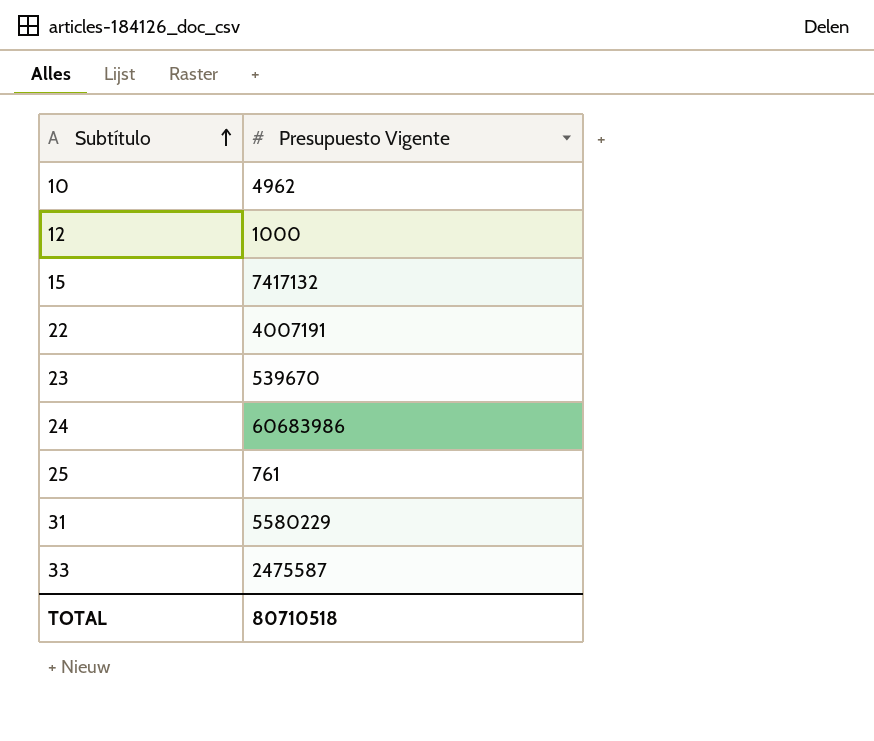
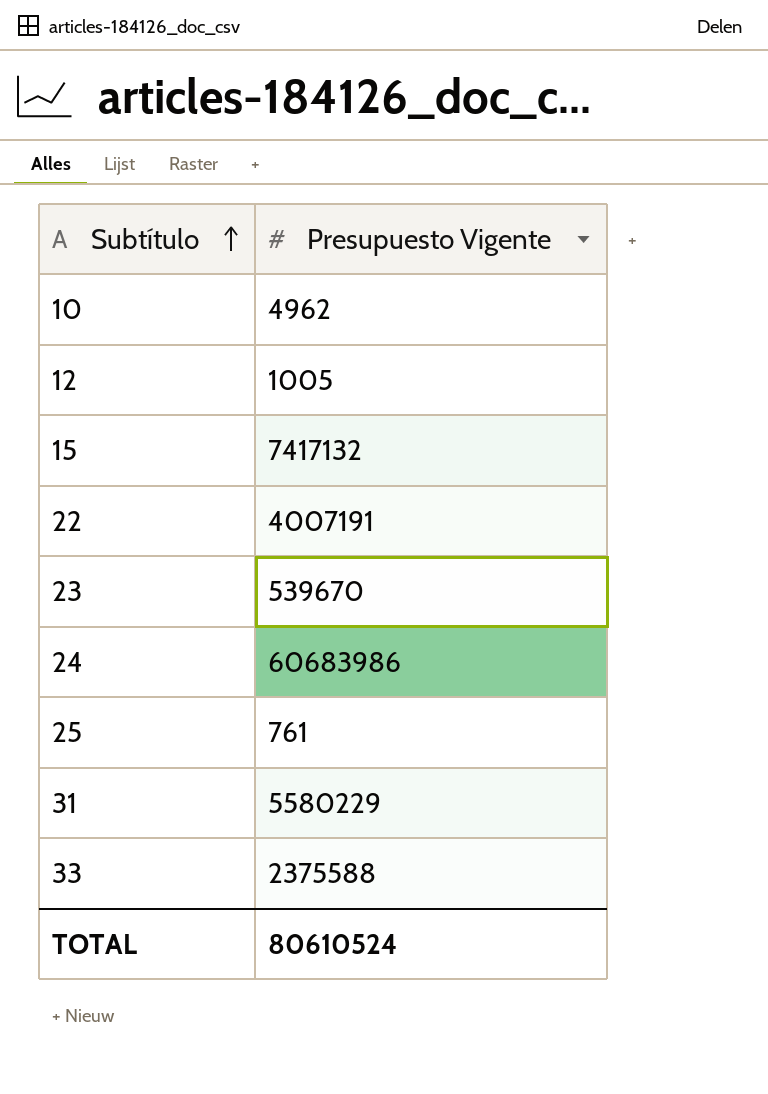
12 | Presupuesto Vigente: 1000 -> 1005
33 | Presupuesto Vigente: 2475587 -> 2375588
TOTAL | Presupuesto Vigente: 80710518 -> 80610524

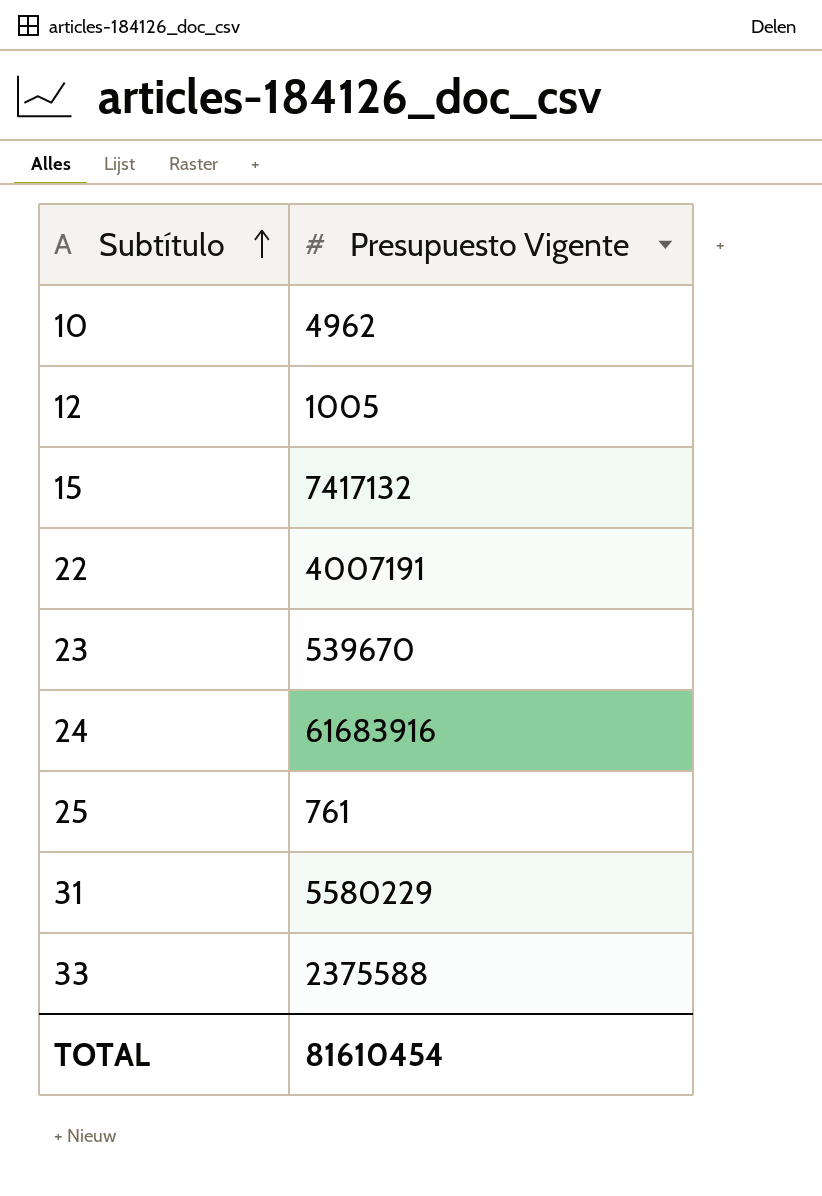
24 | Presupuesto Vigente: 60683986 -> 61683916
TOTAL | Presupuesto Vigente: 80610524 -> 81610454

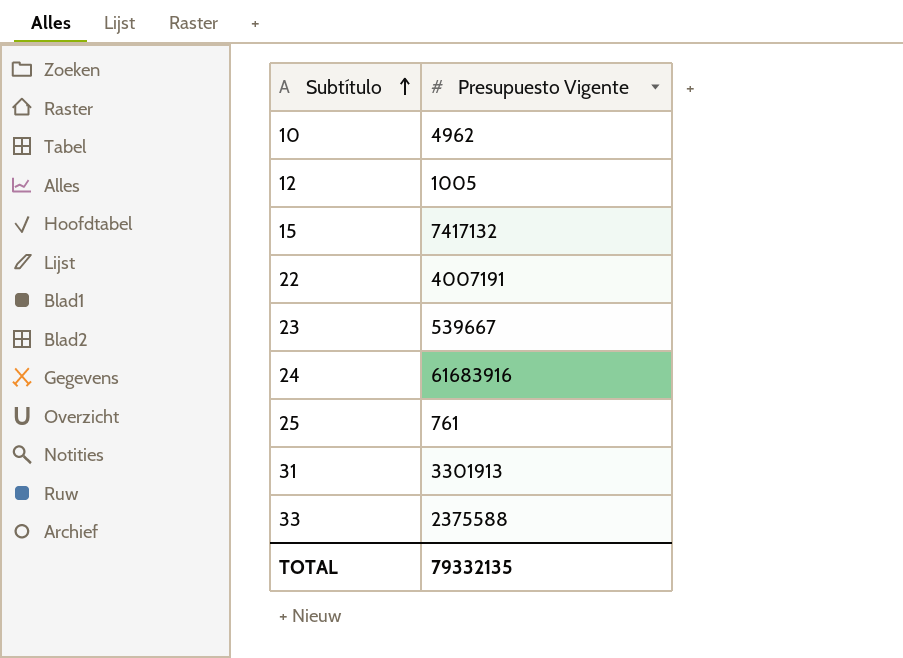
23 | Presupuesto Vigente: 539670 -> 539667
31 | Presupuesto Vigente: 5580229 -> 3301913
TOTAL | Presupuesto Vigente: 81610454 -> 79332135

